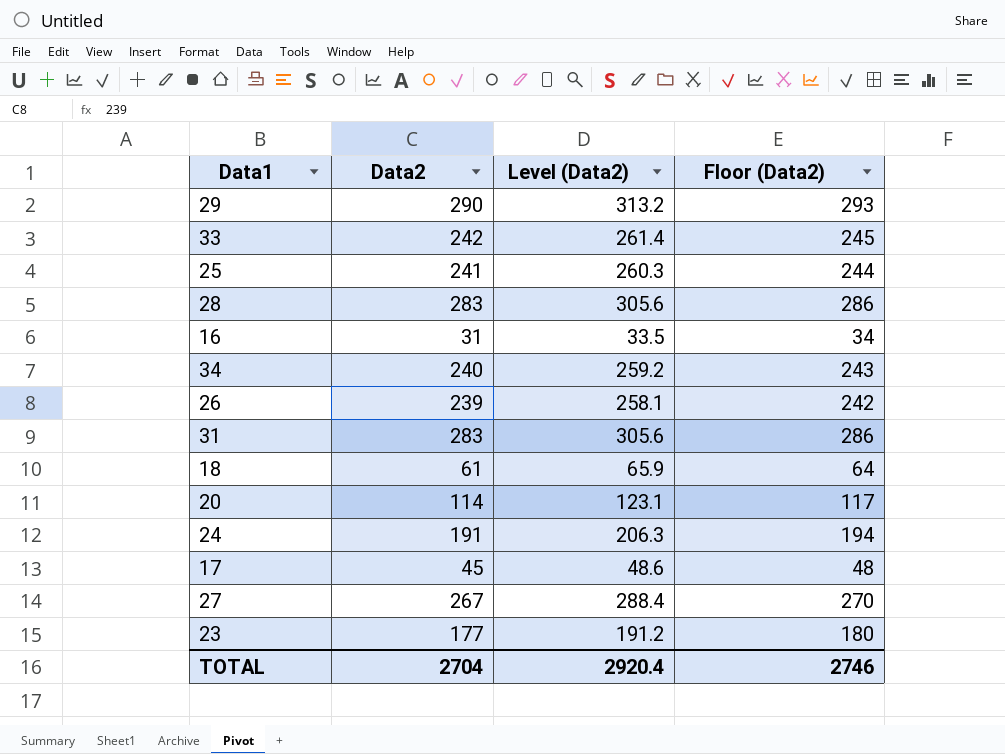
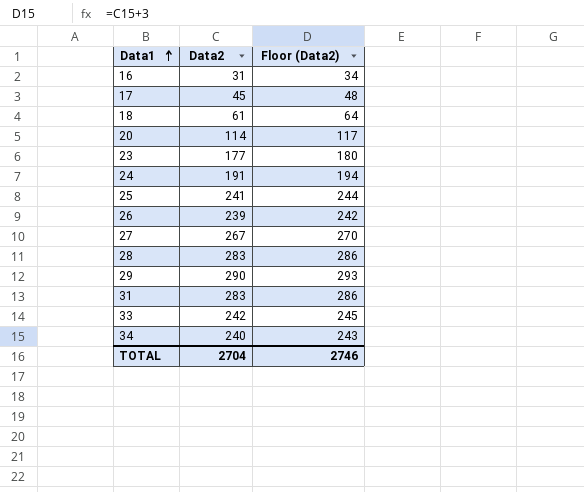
row order: none -> Data1 ascending
column Level (Data2) | formula: [Data2] * 1.08 -> none

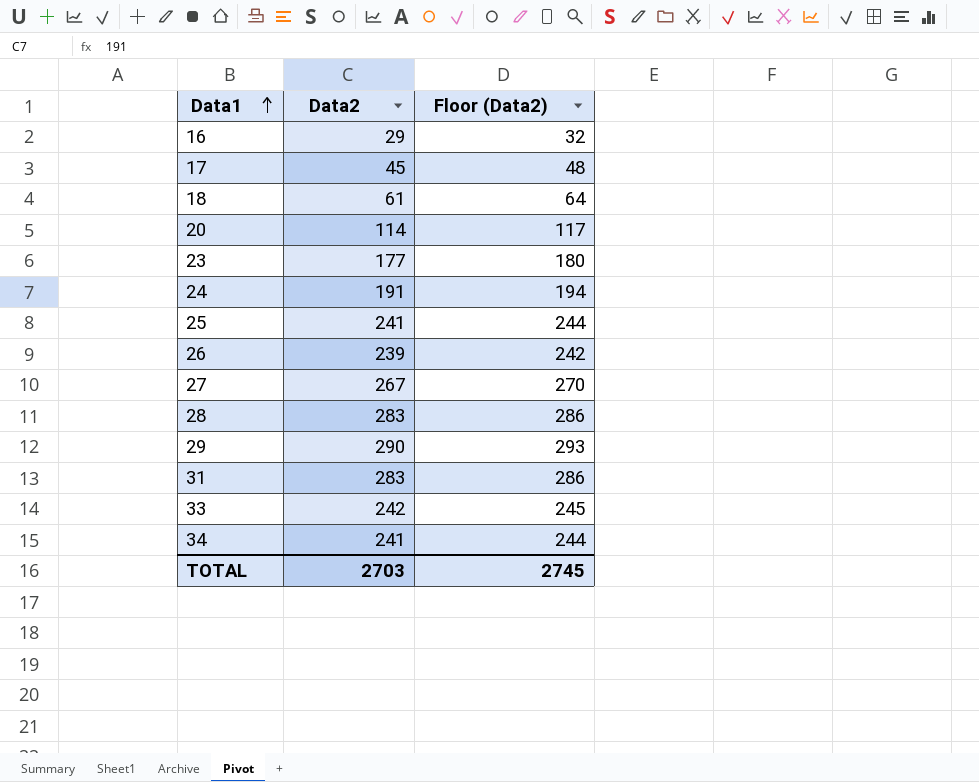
16 | Data2: 31 -> 29
16 | Floor (Data2): 34 -> 32
34 | Data2: 240 -> 241
34 | Floor (Data2): 243 -> 244
TOTAL | Data2: 2704 -> 2703
TOTAL | Floor (Data2): 2746 -> 2745

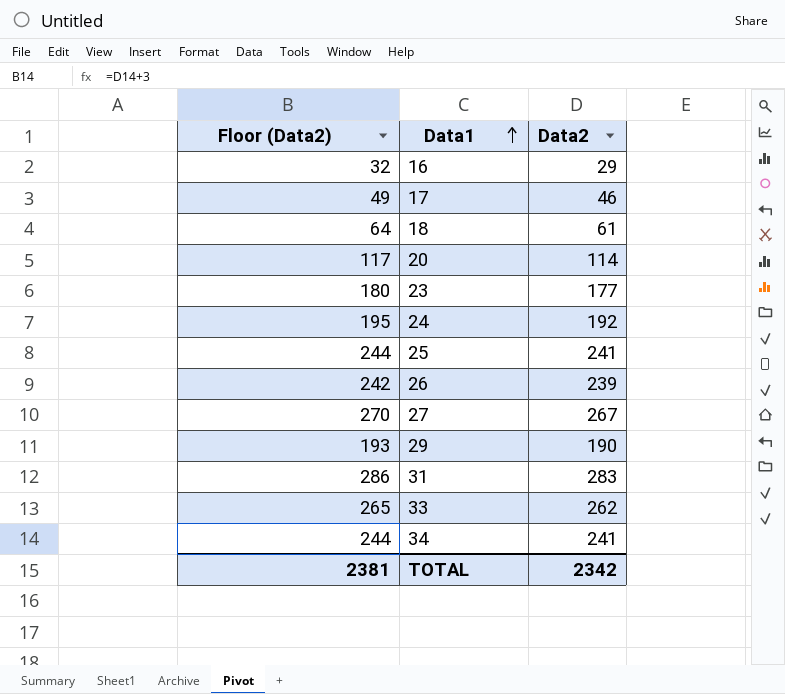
column Floor (Data2) | position: 3 -> 1
row 28: 283 | 286 -> none
17 | Floor (Data2): 48 -> 49
17 | Data2: 45 -> 46
24 | Floor (Data2): 194 -> 195
24 | Data2: 191 -> 192
29 | Floor (Data2): 293 -> 193
29 | Data2: 290 -> 190
33 | Floor (Data2): 245 -> 265
33 | Data2: 242 -> 262
TOTAL | Floor (Data2): 2745 -> 2381
TOTAL | Data2: 2703 -> 2342

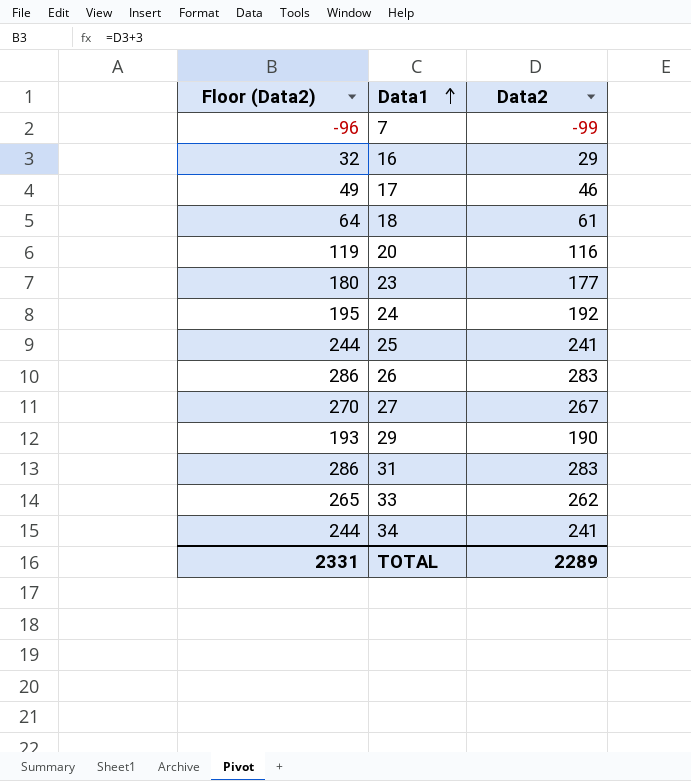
row 7: none -> -96 | -99
20 | Floor (Data2): 117 -> 119
20 | Data2: 114 -> 116
26 | Floor (Data2): 242 -> 286
26 | Data2: 239 -> 283
TOTAL | Floor (Data2): 2381 -> 2331
TOTAL | Data2: 2342 -> 2289

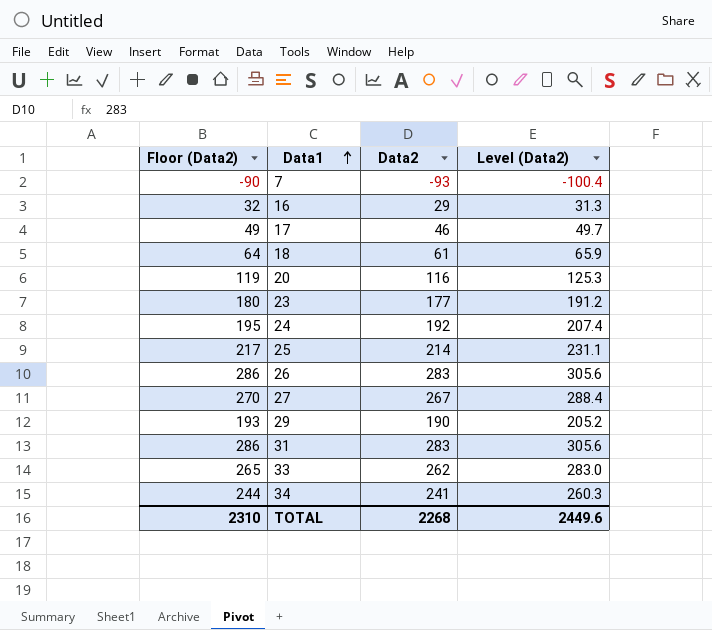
column Level (Data2) | formula: none -> [Data2] * 1.08
7 | Floor (Data2): -96 -> -90
7 | Data2: -99 -> -93
25 | Floor (Data2): 244 -> 217
25 | Data2: 241 -> 214
TOTAL | Floor (Data2): 2331 -> 2310
TOTAL | Data2: 2289 -> 2268

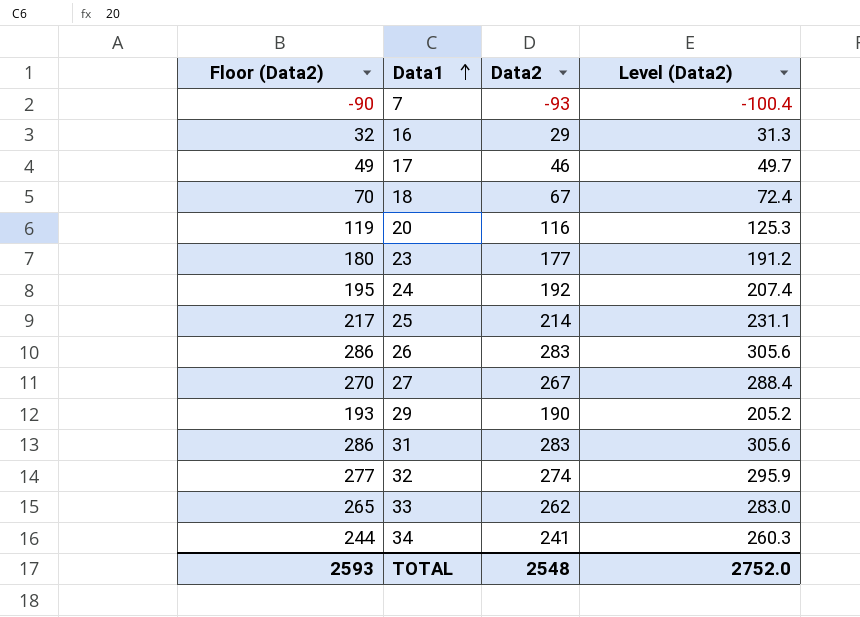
18 | Floor (Data2): 64 -> 70
18 | Data2: 61 -> 67
18 | Level (Data2): 65.9 -> 72.4
row 32: none -> 277 | 274 | 295.9
TOTAL | Floor (Data2): 2310 -> 2593
TOTAL | Data2: 2268 -> 2548
TOTAL | Level (Data2): 2449.6 -> 2752.0

